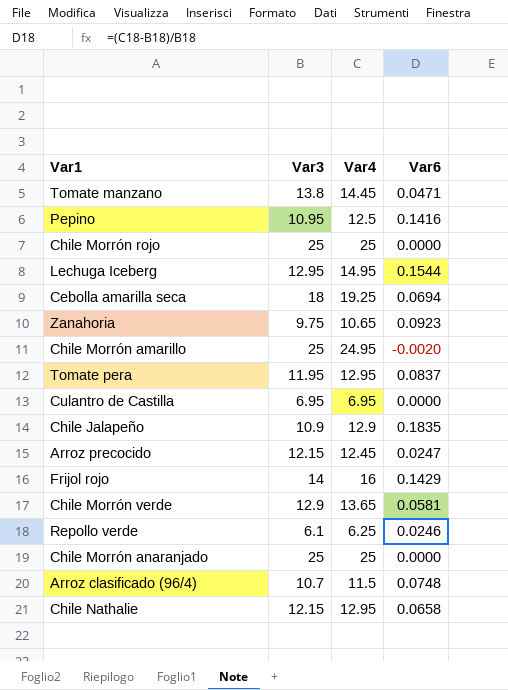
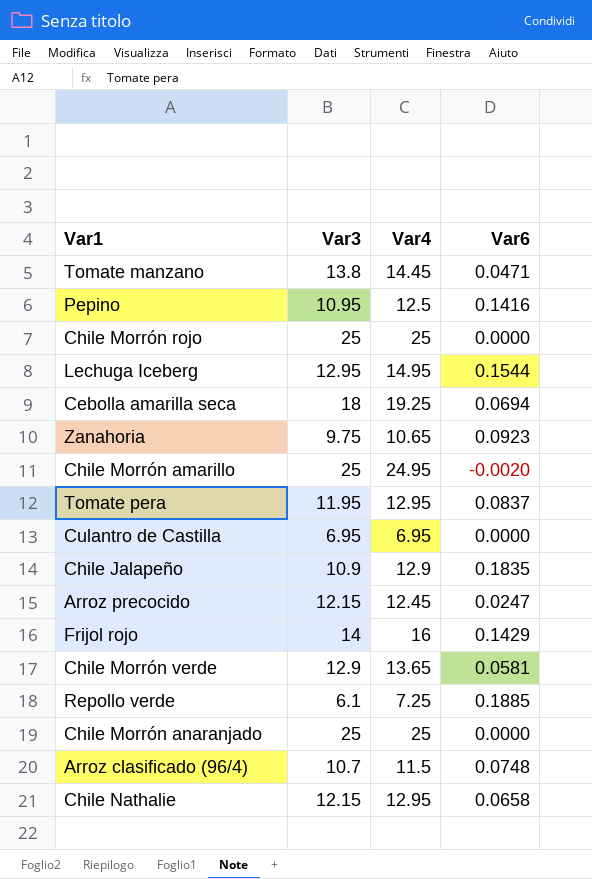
Repollo verde | Var4: 6.25 -> 7.25
Repollo verde | Var6: 0.0246 -> 0.1885

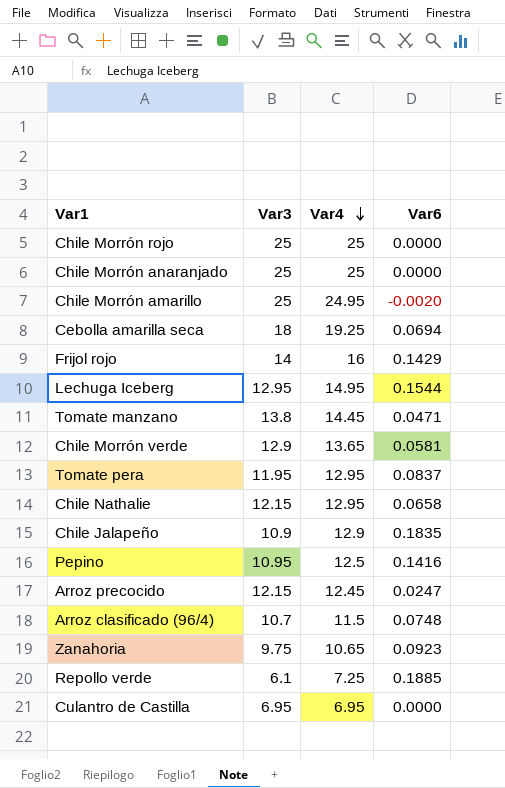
row order: none -> Var4 descending

